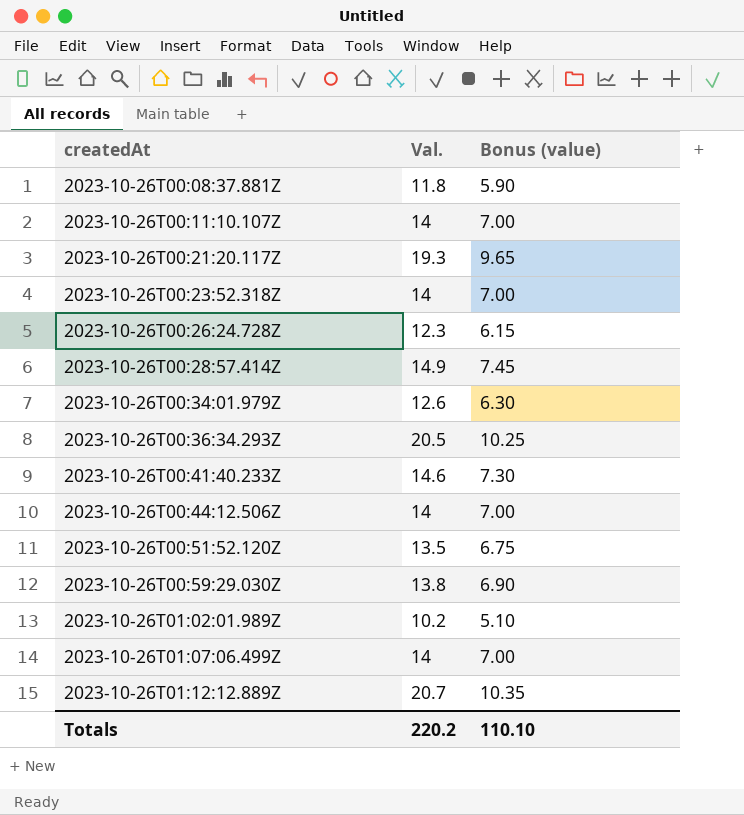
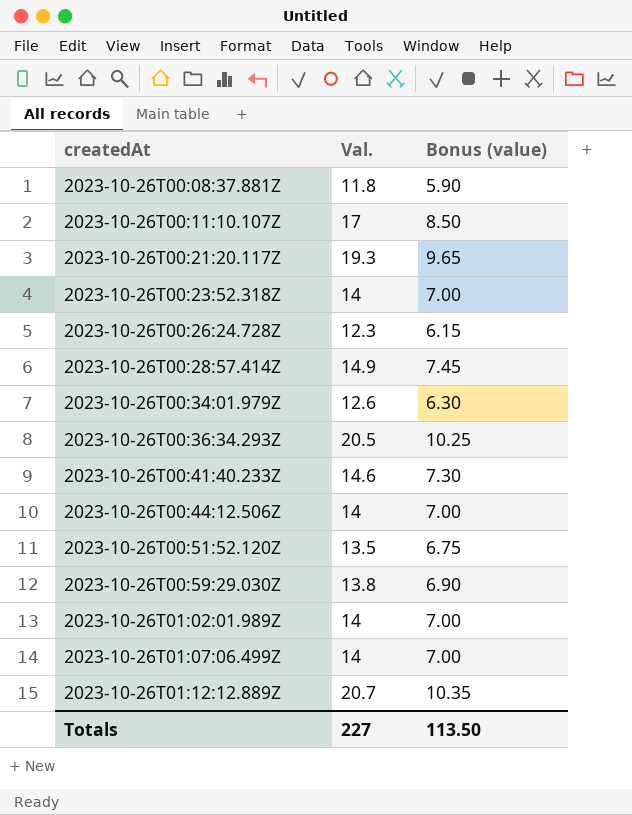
2023-10-26T00:11:10.107Z | Val.: 14 -> 17
2023-10-26T00:11:10.107Z | Bonus (value): 7.00 -> 8.50
2023-10-26T01:02:01.989Z | Val.: 10.2 -> 14
2023-10-26T01:02:01.989Z | Bonus (value): 5.10 -> 7.00
Totals | Val.: 220.2 -> 227
Totals | Bonus (value): 110.10 -> 113.50

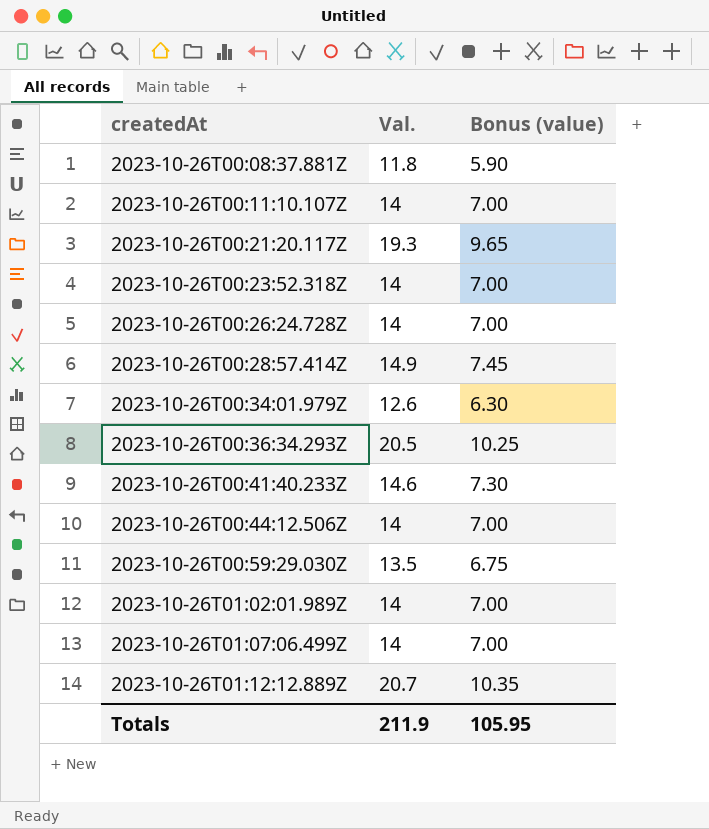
row 2023-10-26T00:51:52.120Z: 13.5 | 6.75 -> none
2023-10-26T00:11:10.107Z | Val.: 17 -> 14
2023-10-26T00:11:10.107Z | Bonus (value): 8.50 -> 7.00
2023-10-26T00:26:24.728Z | Val.: 12.3 -> 14
2023-10-26T00:26:24.728Z | Bonus (value): 6.15 -> 7.00
2023-10-26T00:59:29.030Z | Val.: 13.8 -> 13.5
2023-10-26T00:59:29.030Z | Bonus (value): 6.90 -> 6.75
Totals | Val.: 227 -> 211.9
Totals | Bonus (value): 113.50 -> 105.95

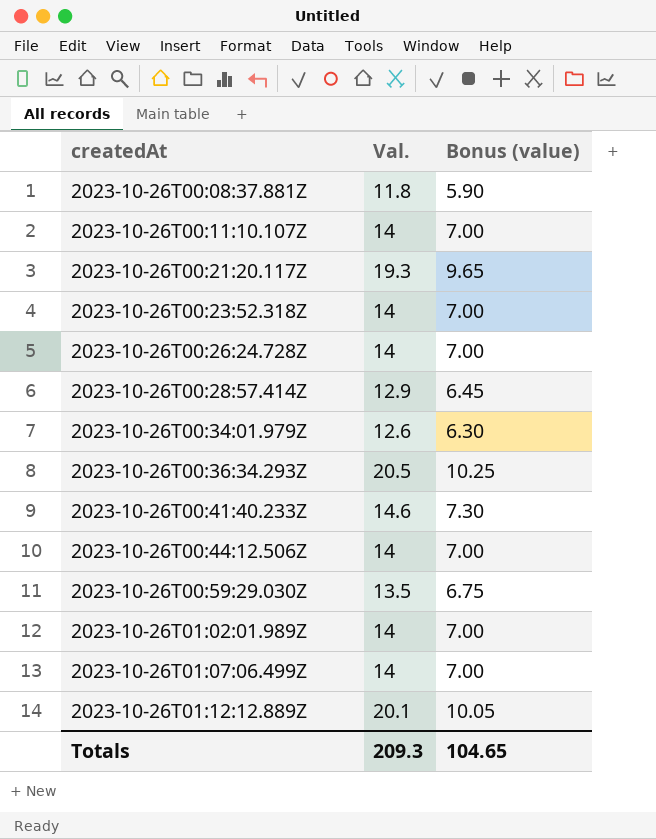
2023-10-26T00:28:57.414Z | Val.: 14.9 -> 12.9
2023-10-26T00:28:57.414Z | Bonus (value): 7.45 -> 6.45
2023-10-26T01:12:12.889Z | Val.: 20.7 -> 20.1
2023-10-26T01:12:12.889Z | Bonus (value): 10.35 -> 10.05
Totals | Val.: 211.9 -> 209.3
Totals | Bonus (value): 105.95 -> 104.65

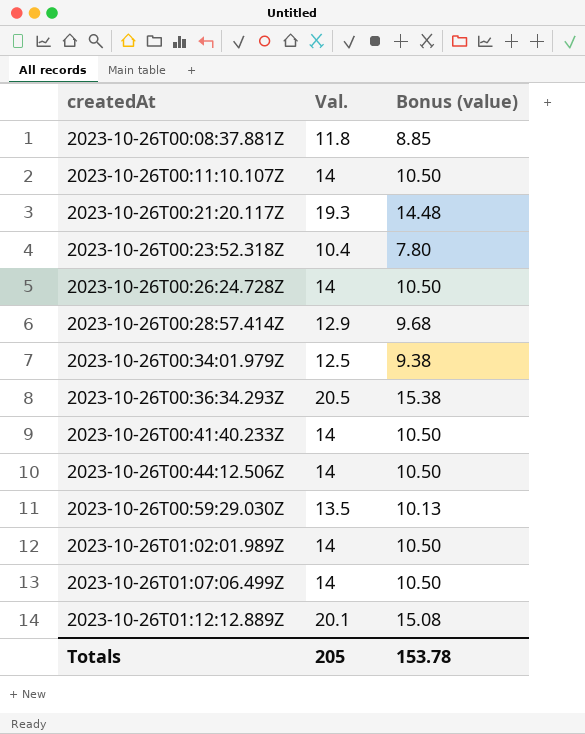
column Bonus (value) | formula: [Val.] * 0.5 -> [Val.] * 0.75
2023-10-26T00:23:52.318Z | Val.: 14 -> 10.4
2023-10-26T00:34:01.979Z | Val.: 12.6 -> 12.5
2023-10-26T00:41:40.233Z | Val.: 14.6 -> 14
Totals | Val.: 209.3 -> 205
Totals | Bonus (value): 104.65 -> 153.78

